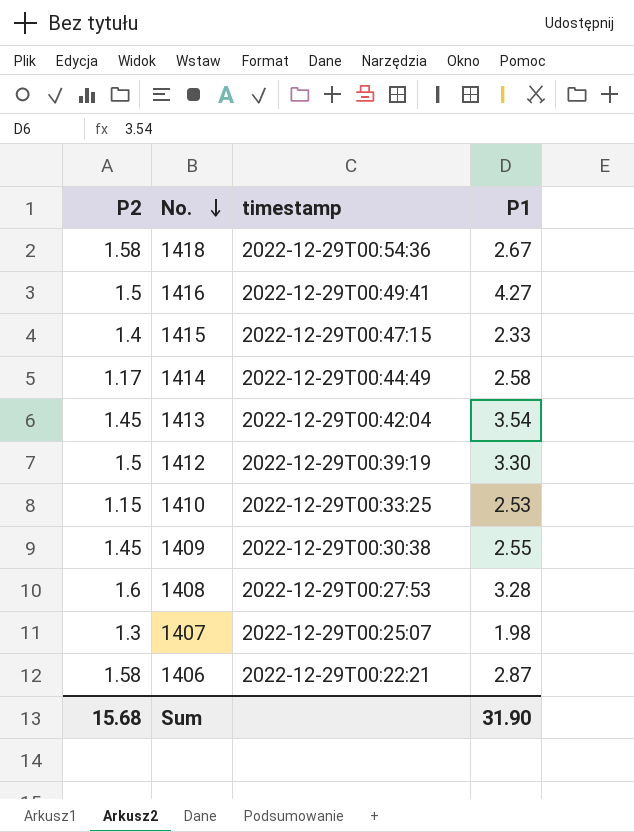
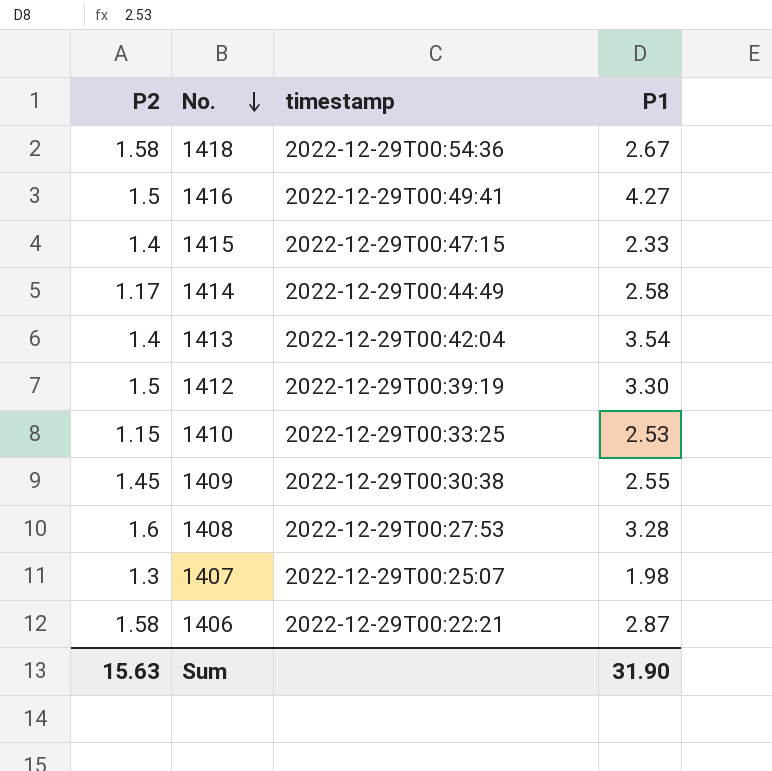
1413 | P2: 1.45 -> 1.4
Sum | P2: 15.68 -> 15.63

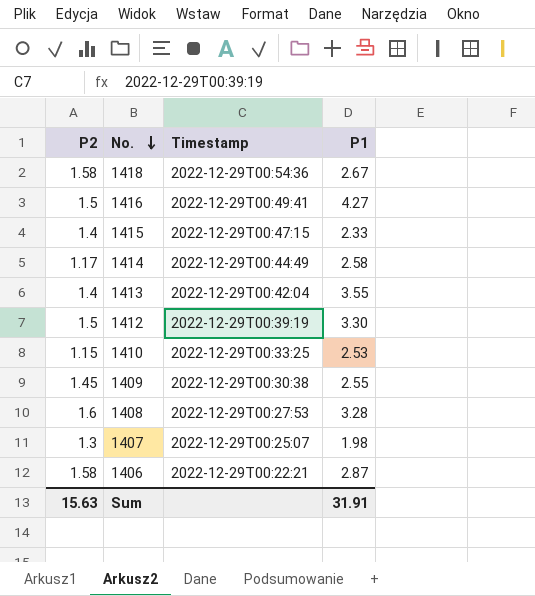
column name: timestamp -> Timestamp
1413 | P1: 3.54 -> 3.55
Sum | P1: 31.90 -> 31.91

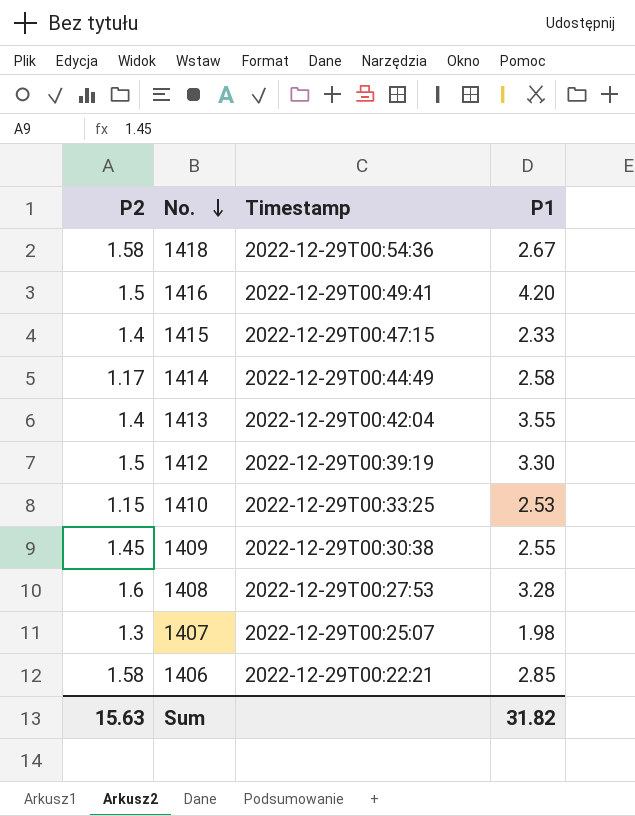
1416 | P1: 4.27 -> 4.20
1406 | P1: 2.87 -> 2.85
Sum | P1: 31.91 -> 31.82

